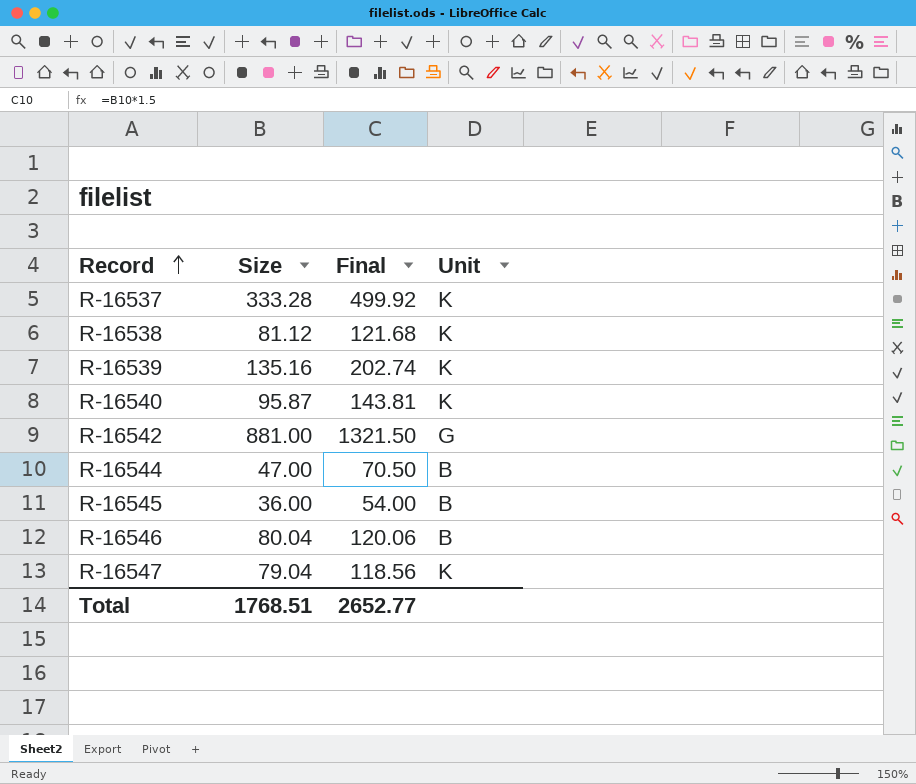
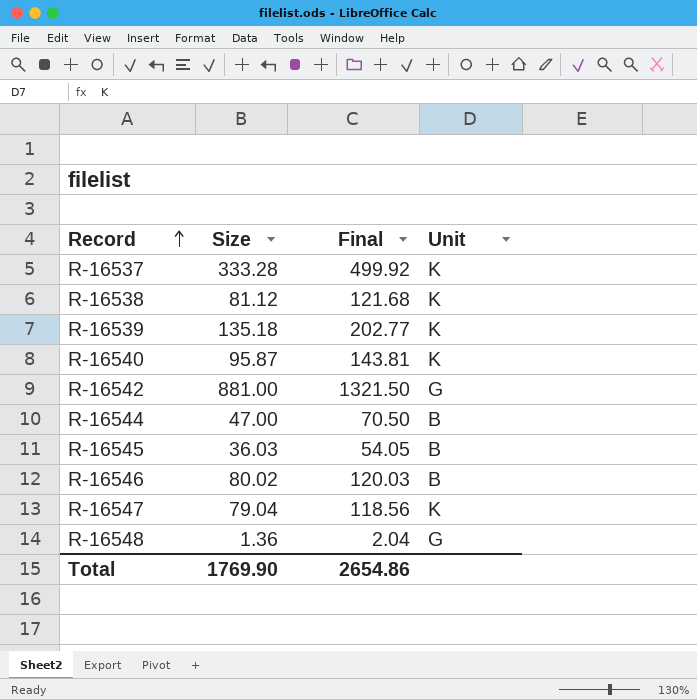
R-16539 | Size: 135.16 -> 135.18
R-16539 | Final: 202.74 -> 202.77
R-16545 | Size: 36.00 -> 36.03
R-16545 | Final: 54.00 -> 54.05
R-16546 | Size: 80.04 -> 80.02
R-16546 | Final: 120.06 -> 120.03
row R-16548: none -> 1.36 | 2.04 | G
Total | Size: 1768.51 -> 1769.90
Total | Final: 2652.77 -> 2654.86

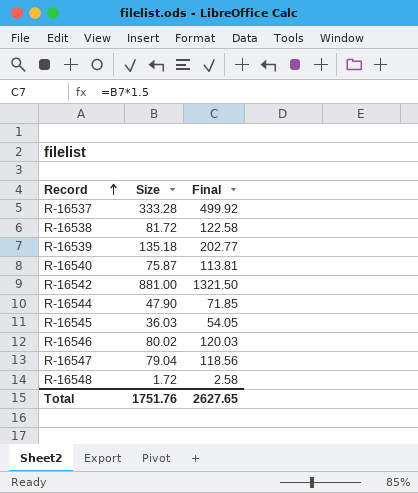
column Unit | position: 4 -> none
R-16538 | Size: 81.12 -> 81.72
R-16538 | Final: 121.68 -> 122.58
R-16540 | Size: 95.87 -> 75.87
R-16540 | Final: 143.81 -> 113.81
R-16544 | Size: 47.00 -> 47.90
R-16544 | Final: 70.50 -> 71.85
R-16548 | Size: 1.36 -> 1.72
R-16548 | Final: 2.04 -> 2.58
Total | Size: 1769.90 -> 1751.76
Total | Final: 2654.86 -> 2627.65

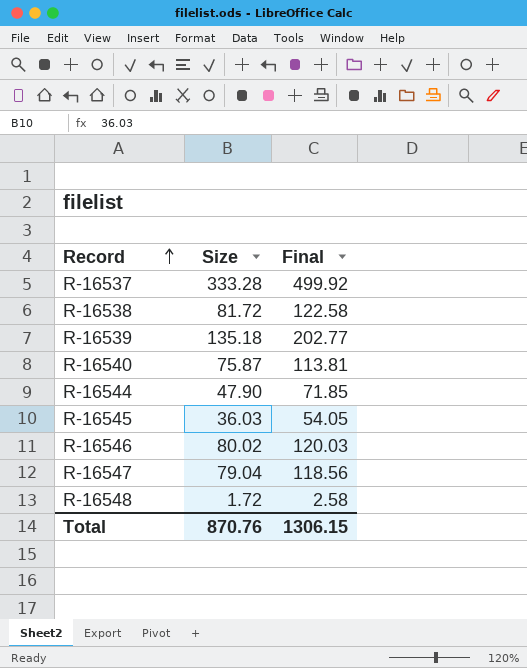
row R-16542: 881.00 | 1321.50 -> none
Total | Size: 1751.76 -> 870.76
Total | Final: 2627.65 -> 1306.15

